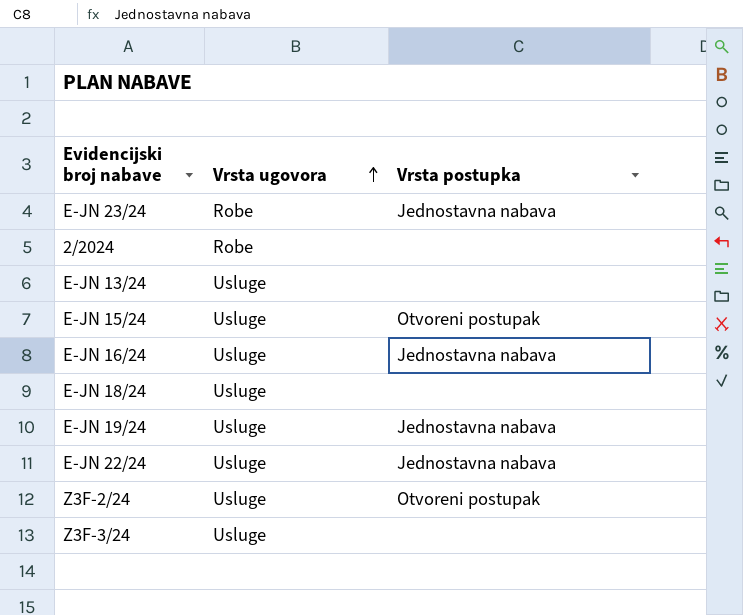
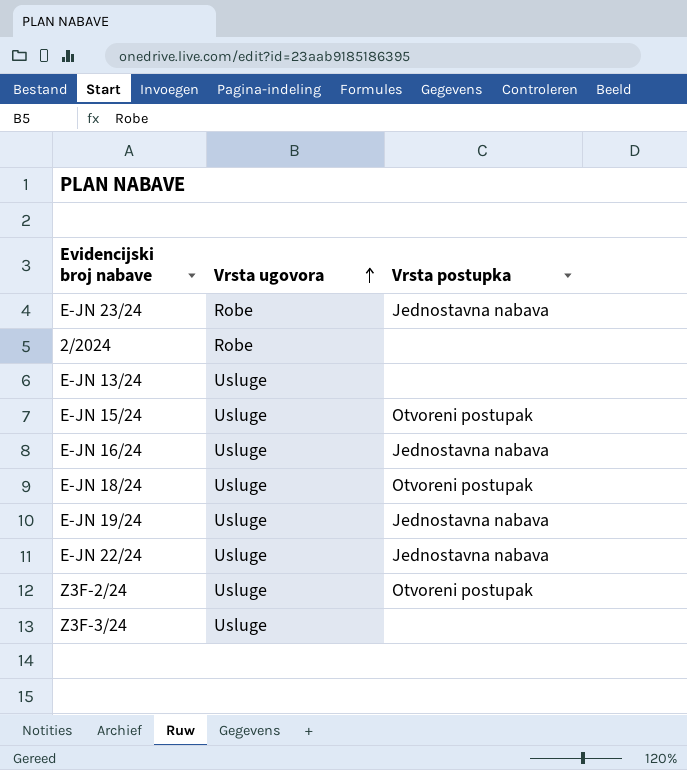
E-JN 18/24 | Vrsta postupka: none -> Otvoreni postupak

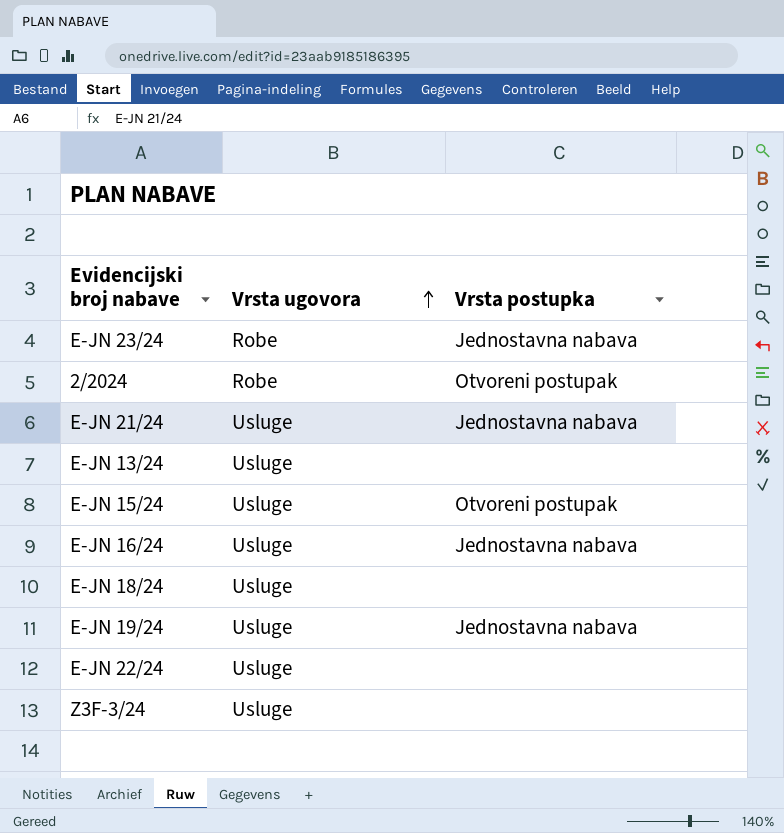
row Z3F-2/24: Usluge | Otvoreni postupak -> none
2/2024 | Vrsta postupka: none -> Otvoreni postupak
row E-JN 21/24: none -> Usluge | Jednostavna nabava
E-JN 18/24 | Vrsta postupka: Otvoreni postupak -> none
E-JN 22/24 | Vrsta postupka: Jednostavna nabava -> none

